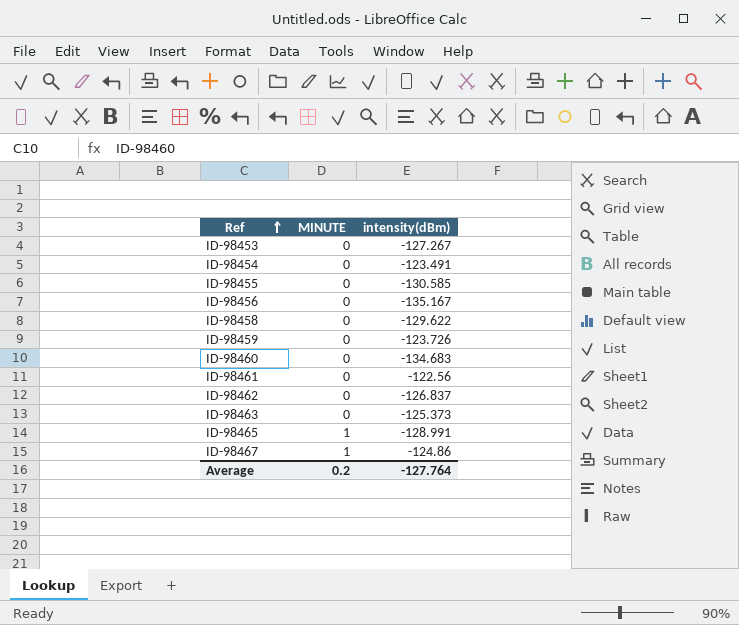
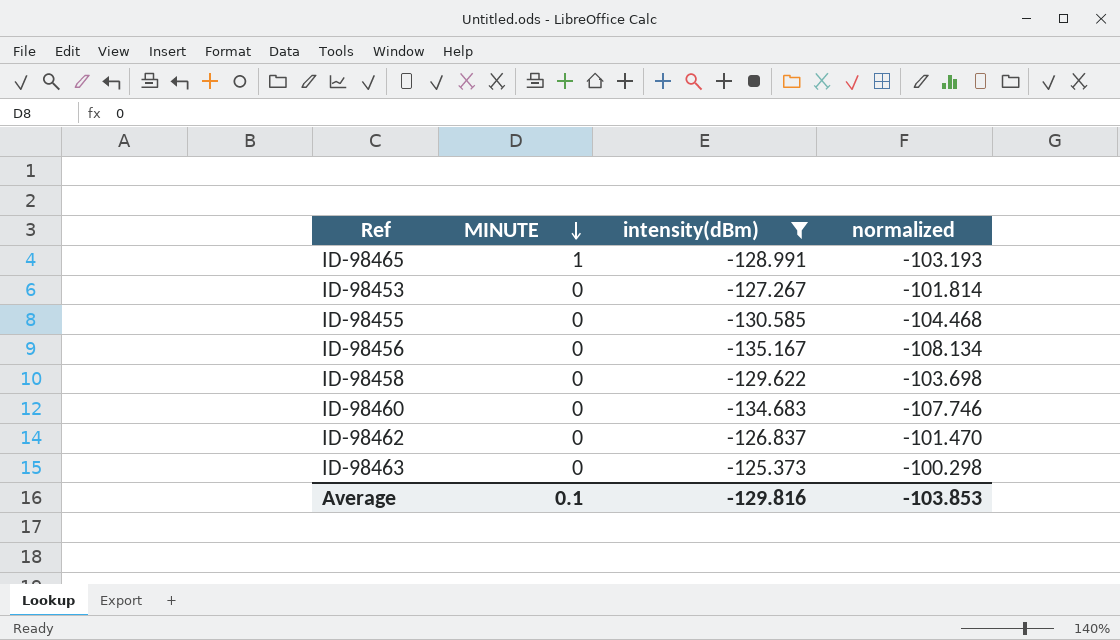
filter: none -> intensity(dBm) <= -125.373
row order: Ref ascending -> MINUTE descending
column normalized | formula: none -> [intensity(dBm)] * 0.8
Average | MINUTE: 0.2 -> 0.1
Average | intensity(dBm): -127.764 -> -129.816

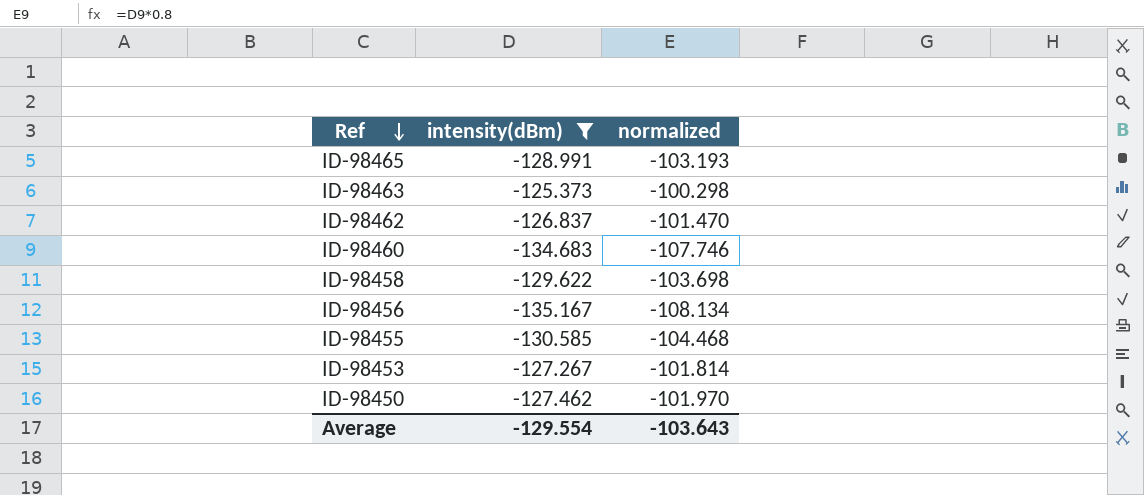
row order: MINUTE descending -> Ref descending
column MINUTE | position: 2 -> none
row ID-98450: none -> -127.462 | -101.970
Average | intensity(dBm): -129.816 -> -129.554
Average | normalized: -103.853 -> -103.643

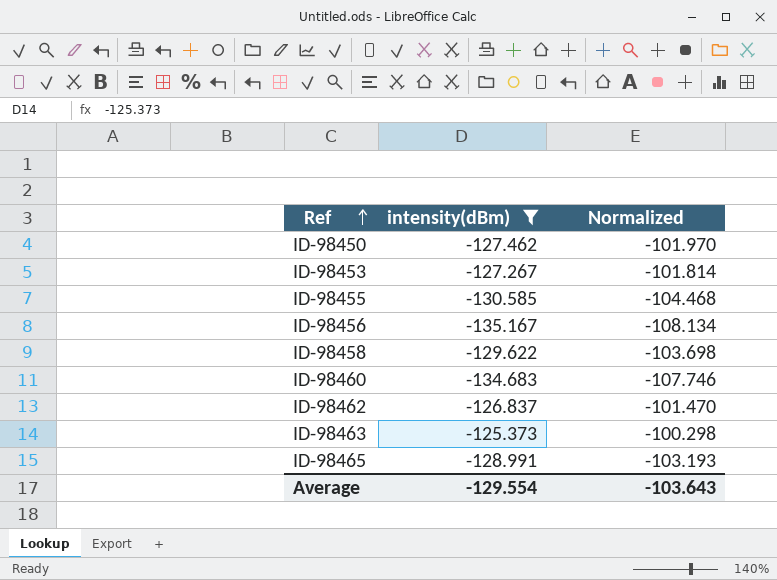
row order: Ref descending -> Ref ascending
column name: normalized -> Normalized

